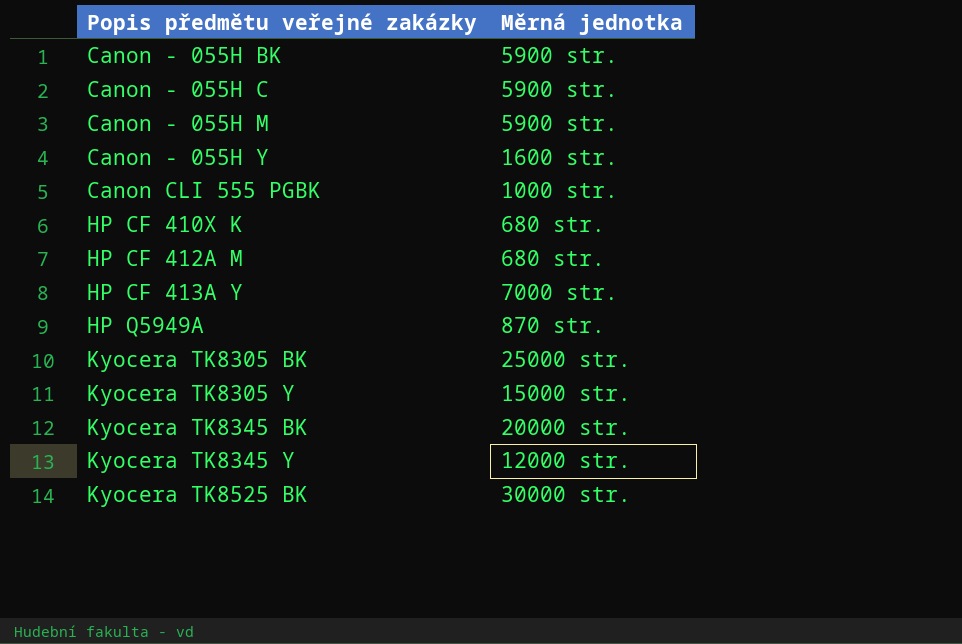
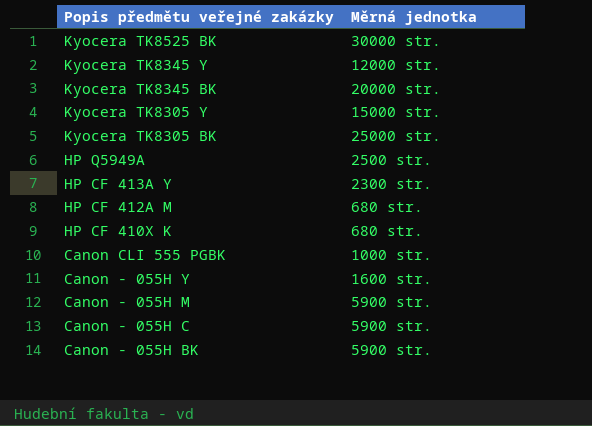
row order: Popis předmětu veřejné zakázky ascending -> Popis předmětu veřejné zakázky descending
HP Q5949A | Měrná jednotka: 870 str. -> 2500 str.
HP CF 413A Y | Měrná jednotka: 7000 str. -> 2300 str.

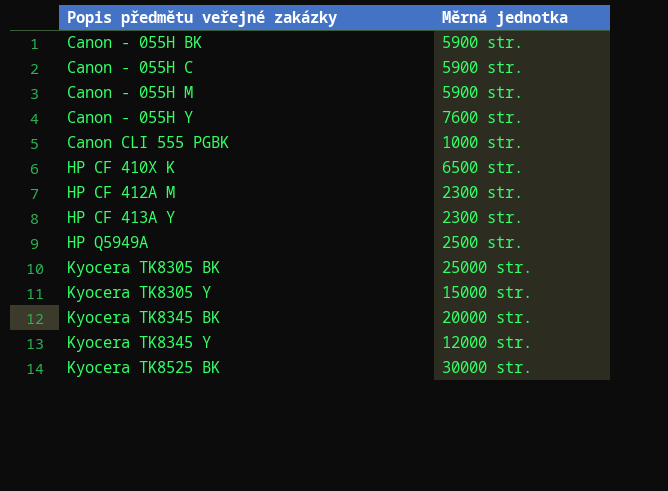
row order: Popis předmětu veřejné zakázky descending -> Popis předmětu veřejné zakázky ascending
Canon - 055H Y | Měrná jednotka: 1600 str. -> 7600 str.
HP CF 410X K | Měrná jednotka: 680 str. -> 6500 str.
HP CF 412A M | Měrná jednotka: 680 str. -> 2300 str.

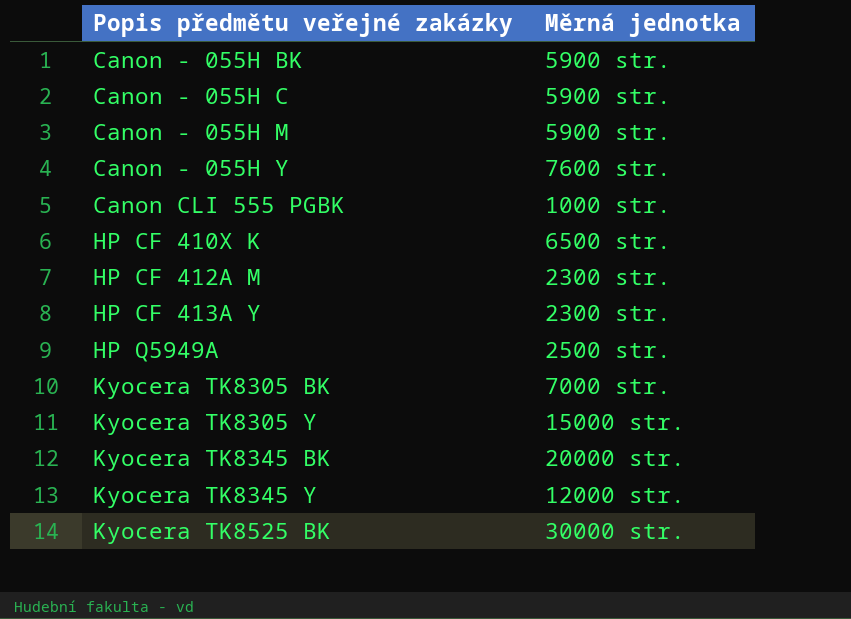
Kyocera TK8305 BK | Měrná jednotka: 25000 str. -> 7000 str.

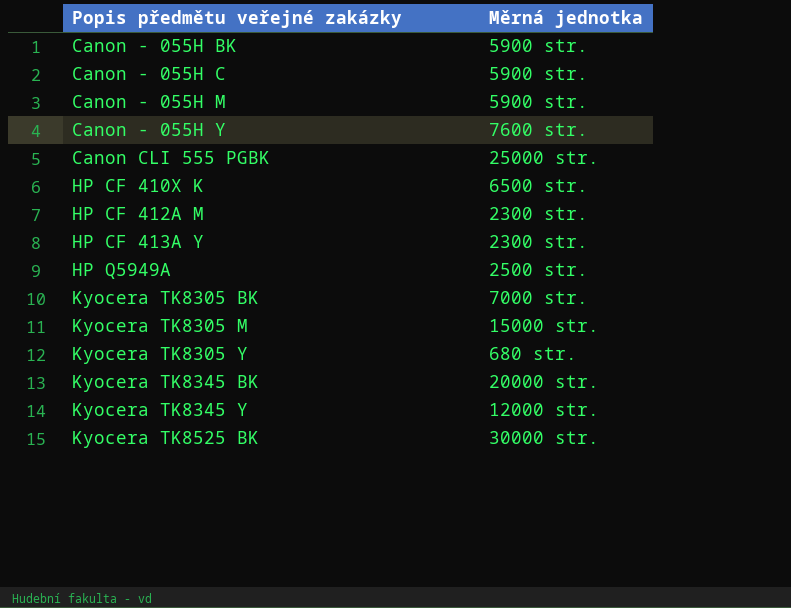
Canon CLI 555 PGBK | Měrná jednotka: 1000 str. -> 25000 str.
row Kyocera TK8305 M: none -> 15000 str.
Kyocera TK8305 Y | Měrná jednotka: 15000 str. -> 680 str.

